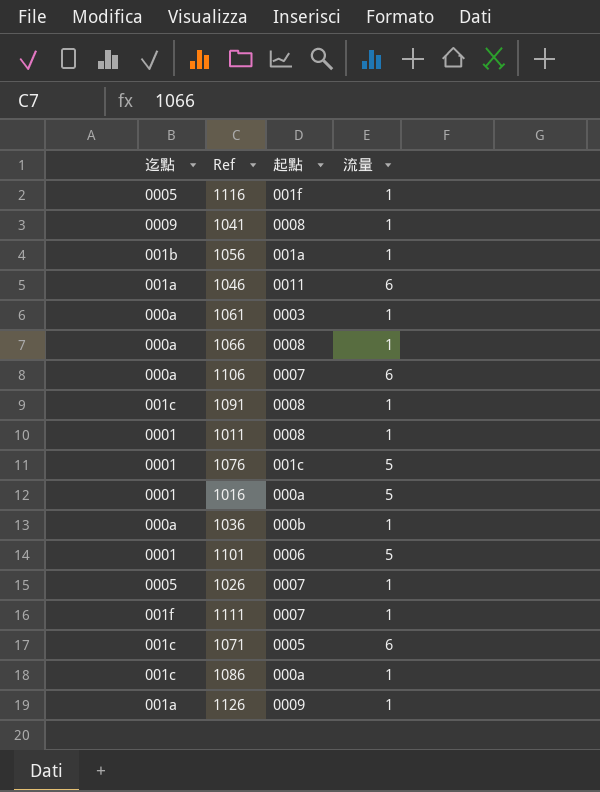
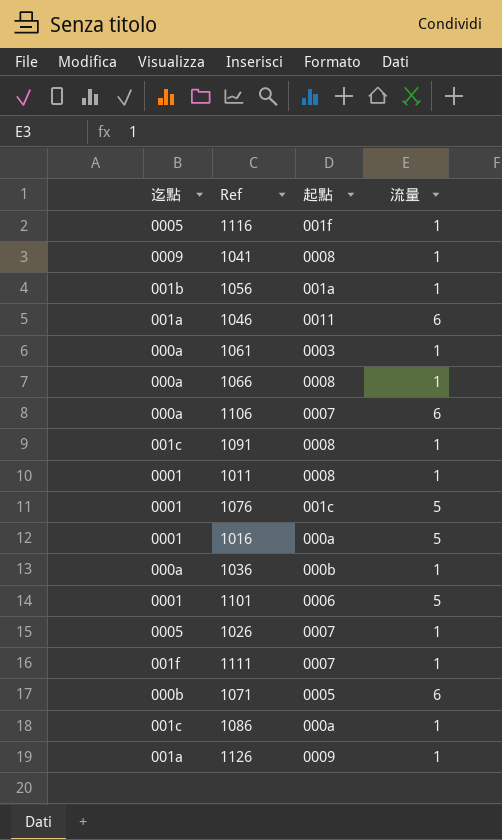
1071 | 迄點: 001c -> 000b

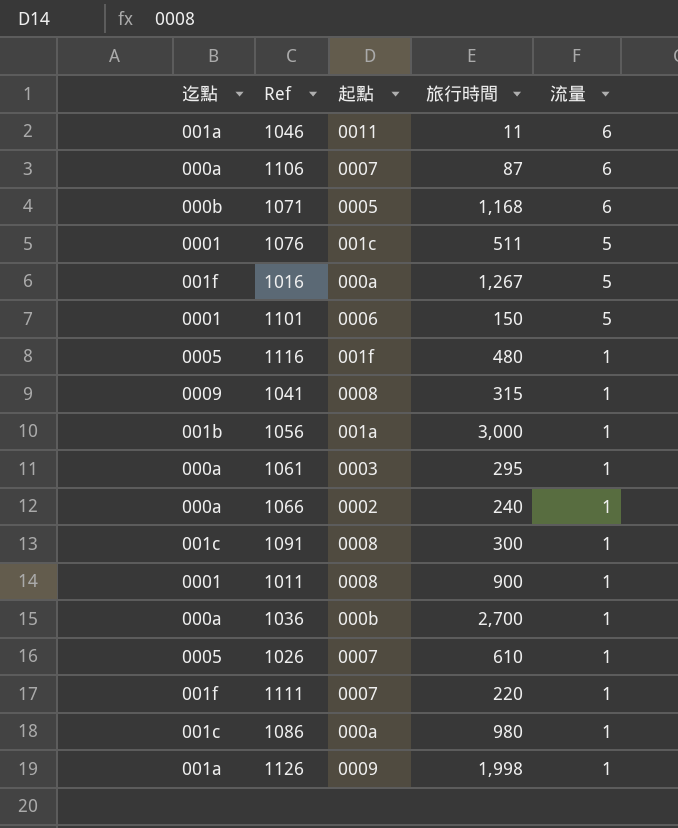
row order: none -> 流量 descending
column 旅行時間 | position: none -> 4
1016 | 迄點: 0001 -> 001f
1066 | 起點: 0008 -> 0002

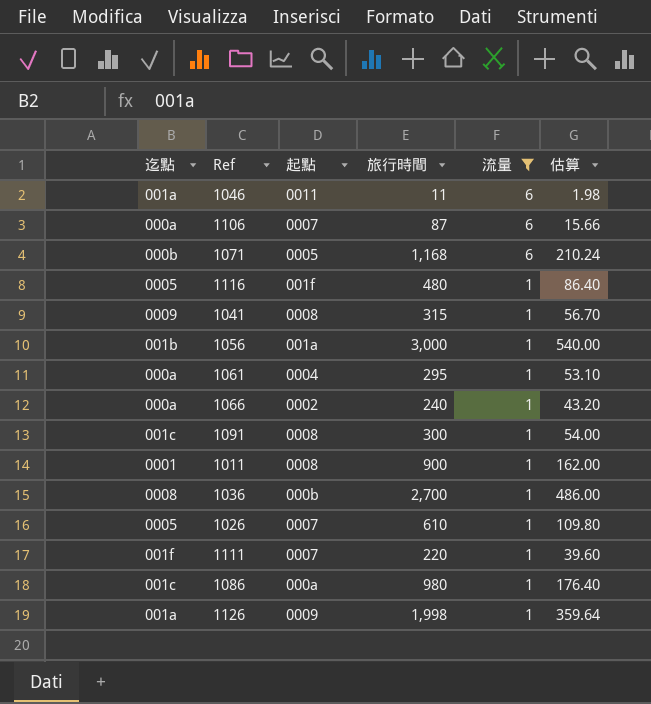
filter: none -> 流量 != 5
column 估算 | formula: none -> [旅行時間] * 0.18
1061 | 起點: 0003 -> 0004
1036 | 迄點: 000a -> 0008

